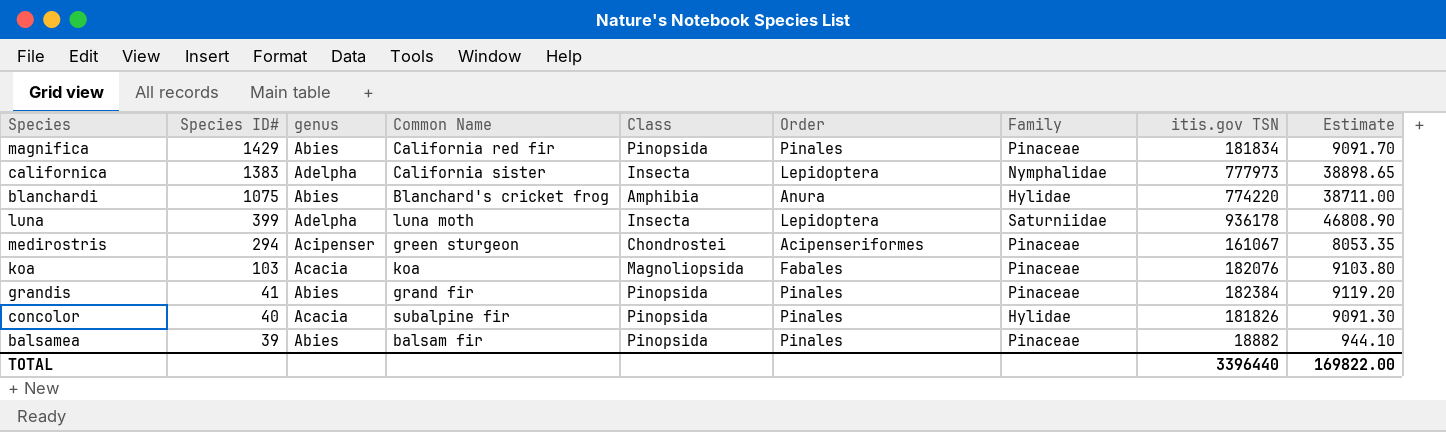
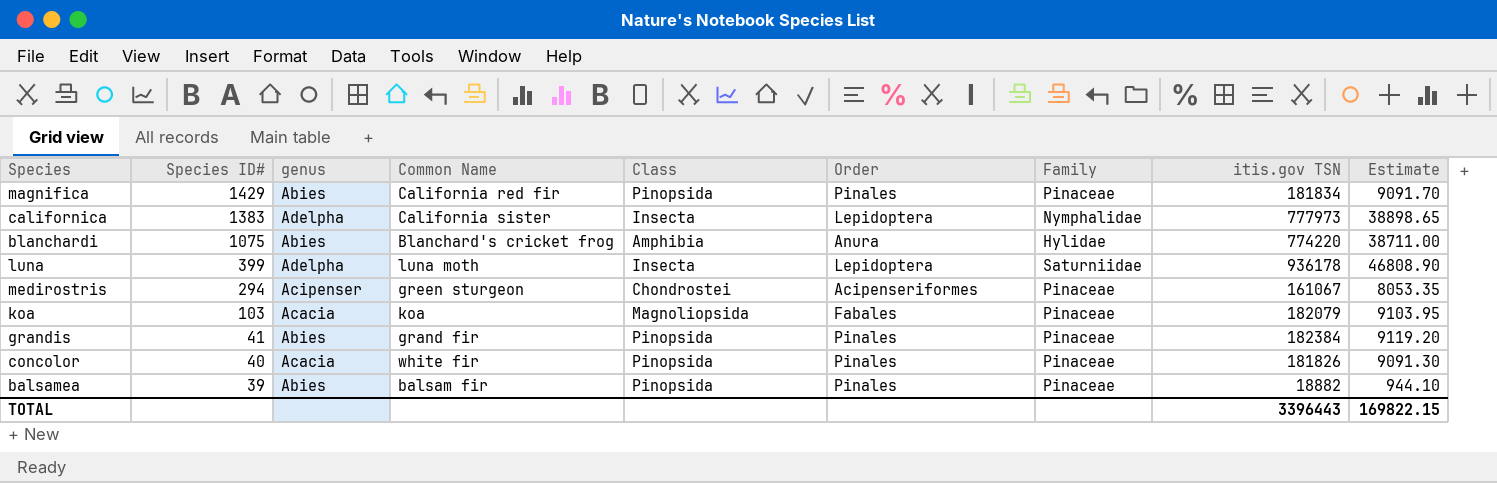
koa | itis.gov TSN: 182076 -> 182079
koa | Estimate: 9103.80 -> 9103.95
concolor | Common Name: subalpine fir -> white fir
concolor | Family: Hylidae -> Pinaceae
TOTAL | itis.gov TSN: 3396440 -> 3396443
TOTAL | Estimate: 169822.00 -> 169822.15

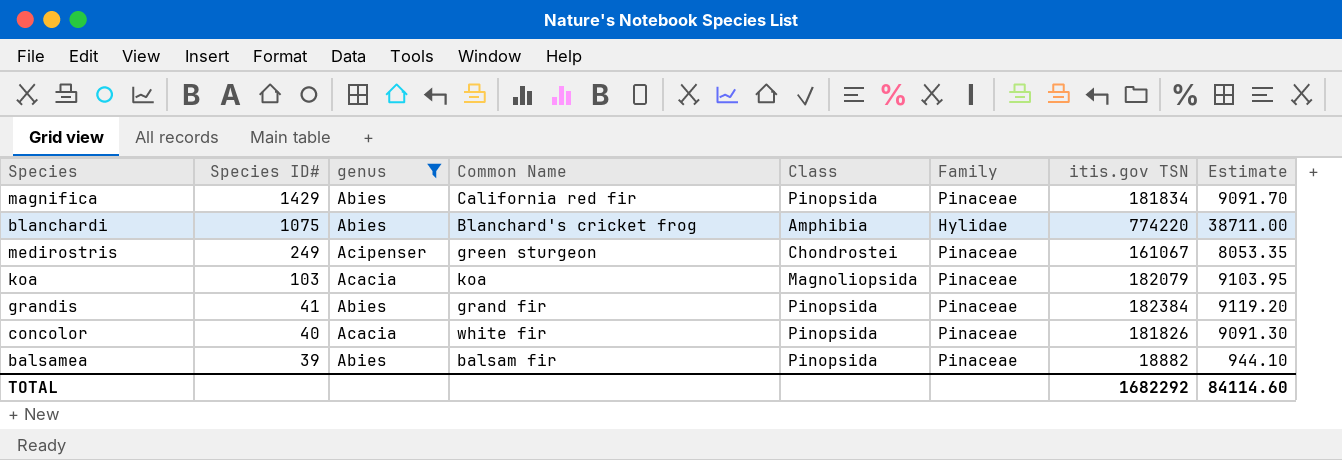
filter: none -> genus != Adelpha
column Order | position: 6 -> none
medirostris | Species ID#: 294 -> 249
TOTAL | itis.gov TSN: 3396443 -> 1682292
TOTAL | Estimate: 169822.15 -> 84114.60

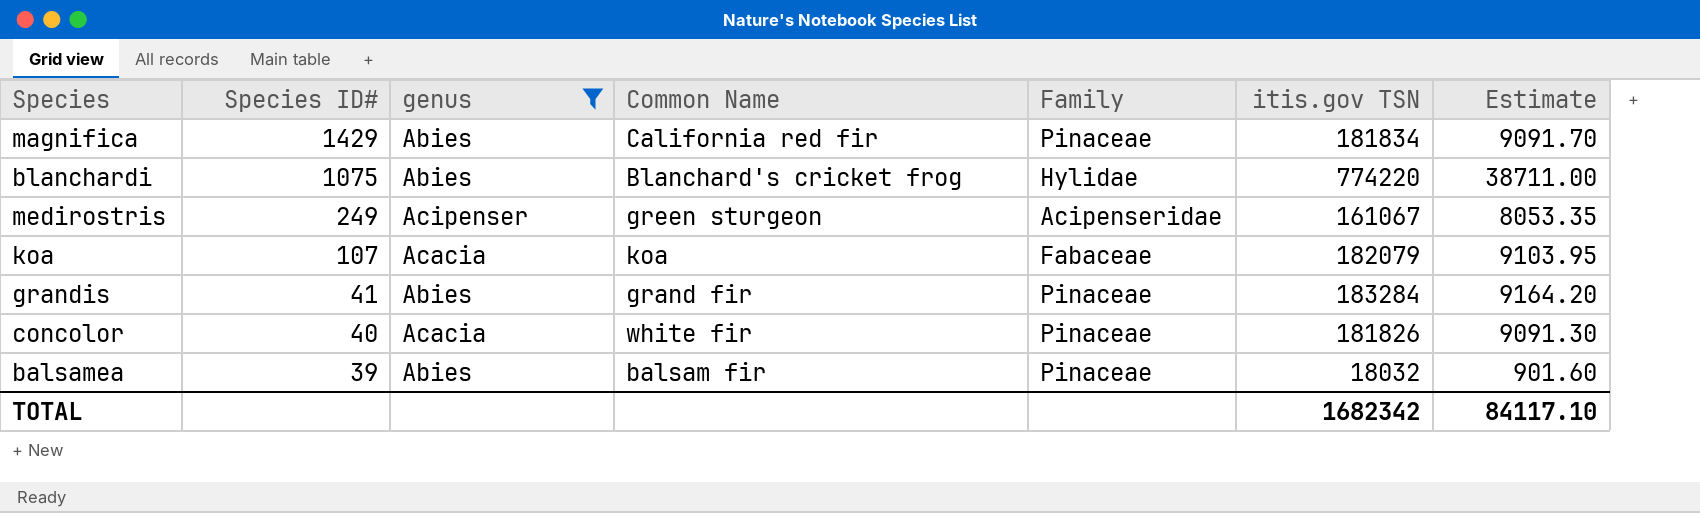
column Class | position: 5 -> none
medirostris | Family: Pinaceae -> Acipenseridae
koa | Species ID#: 103 -> 107
koa | Family: Pinaceae -> Fabaceae
grandis | itis.gov TSN: 182384 -> 183284
grandis | Estimate: 9119.20 -> 9164.20
balsamea | itis.gov TSN: 18882 -> 18032
balsamea | Estimate: 944.10 -> 901.60
TOTAL | itis.gov TSN: 1682292 -> 1682342
TOTAL | Estimate: 84114.60 -> 84117.10

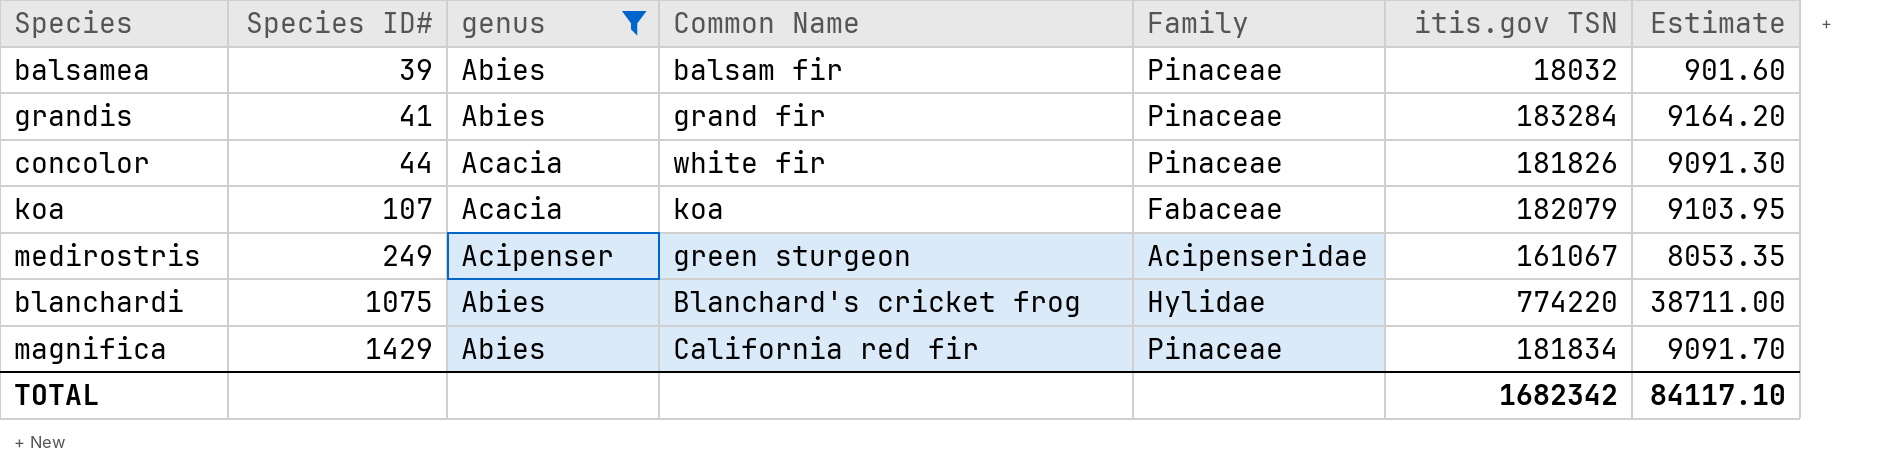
row order: Species ID# descending -> Species ID# ascending
concolor | Species ID#: 40 -> 44

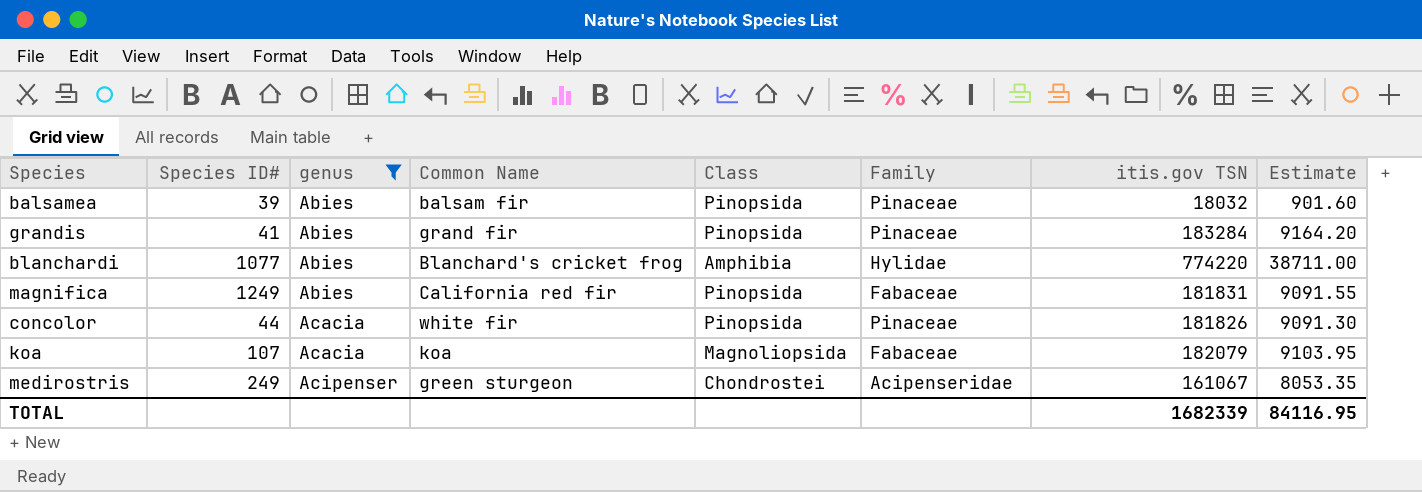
row order: Species ID# ascending -> genus ascending
column Class | position: none -> 5
blanchardi | Species ID#: 1075 -> 1077
magnifica | Species ID#: 1429 -> 1249
magnifica | Family: Pinaceae -> Fabaceae
magnifica | itis.gov TSN: 181834 -> 181831
magnifica | Estimate: 9091.70 -> 9091.55
TOTAL | itis.gov TSN: 1682342 -> 1682339
TOTAL | Estimate: 84117.10 -> 84116.95

